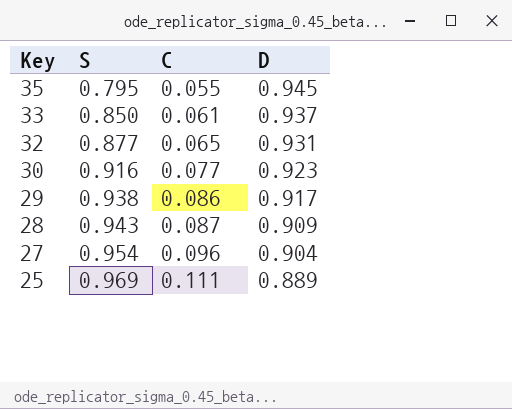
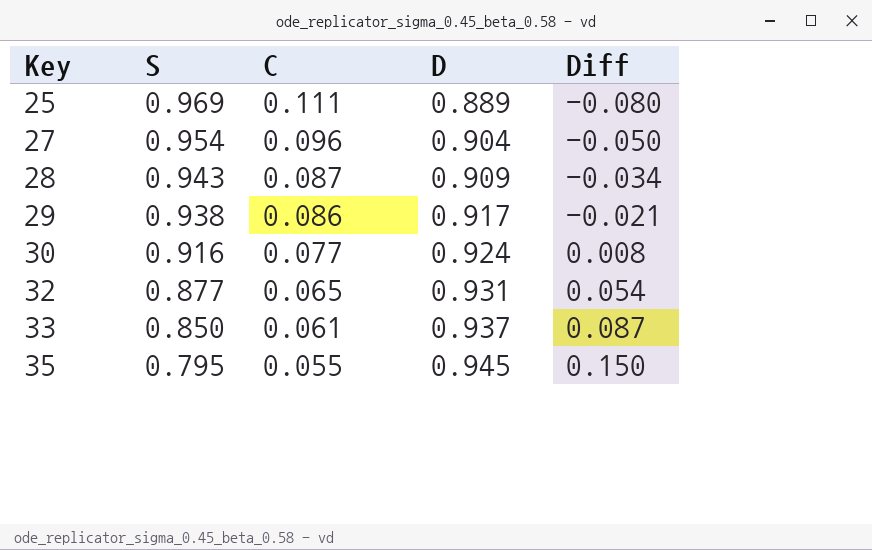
row order: Key descending -> Key ascending
column Diff | formula: none -> [D] - [S]
30 | D: 0.923 -> 0.924

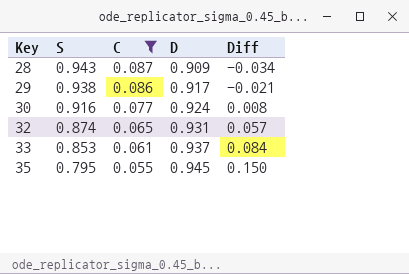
filter: none -> C <= 0.087
32 | S: 0.877 -> 0.874
32 | Diff: 0.054 -> 0.057
33 | S: 0.850 -> 0.853
33 | Diff: 0.087 -> 0.084

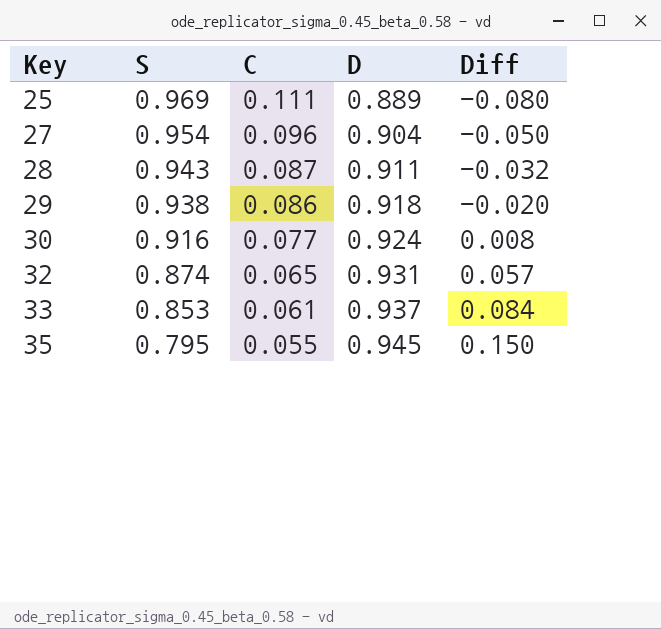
filter: C <= 0.087 -> none
28 | D: 0.909 -> 0.911
28 | Diff: -0.034 -> -0.032
29 | D: 0.917 -> 0.918
29 | Diff: -0.021 -> -0.020

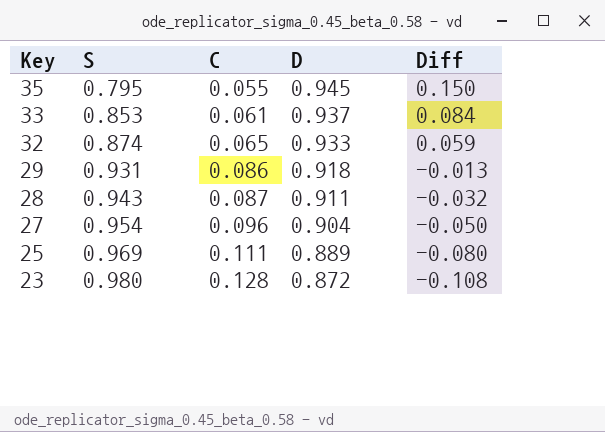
row order: Key ascending -> Key descending
row 30: 0.916 | 0.077 | 0.924 | 0.008 -> none
32 | D: 0.931 -> 0.933
32 | Diff: 0.057 -> 0.059
29 | S: 0.938 -> 0.931
29 | Diff: -0.020 -> -0.013
row 23: none -> 0.980 | 0.128 | 0.872 | -0.108

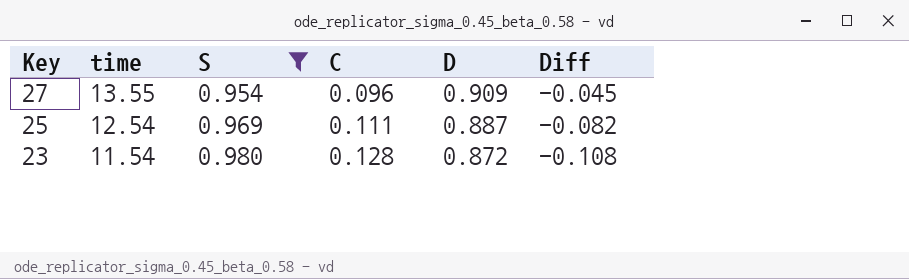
filter: none -> S >= 0.954
column time | position: none -> 2
27 | D: 0.904 -> 0.909
27 | Diff: -0.050 -> -0.045
25 | D: 0.889 -> 0.887
25 | Diff: -0.080 -> -0.082

